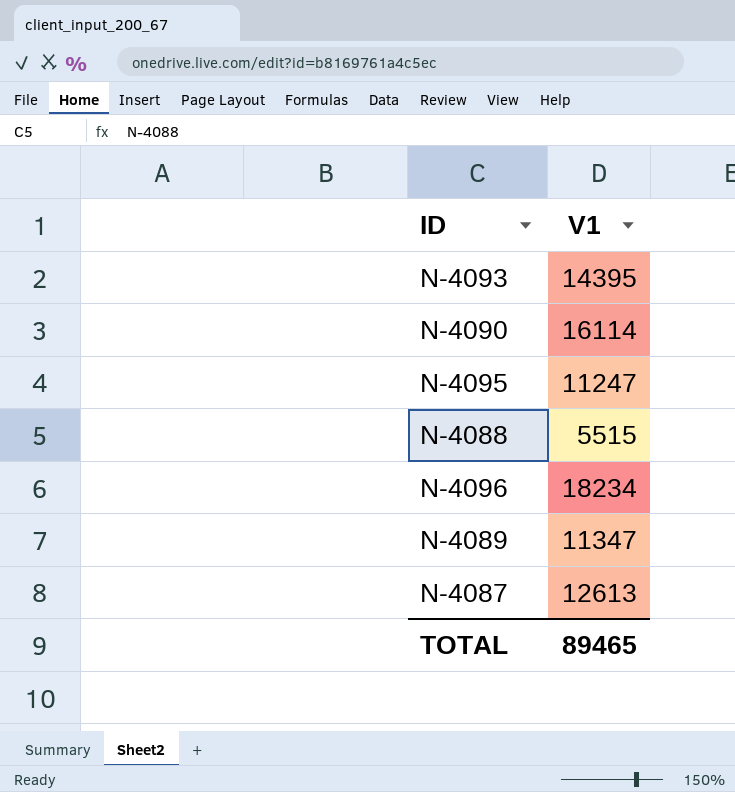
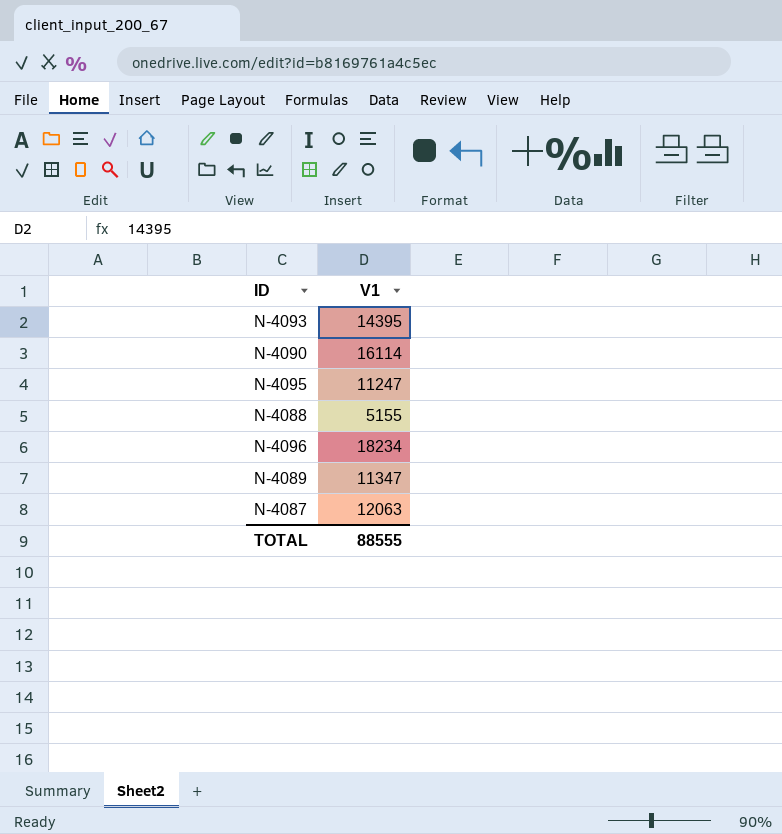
N-4088 | V1: 5515 -> 5155
N-4087 | V1: 12613 -> 12063
TOTAL | V1: 89465 -> 88555

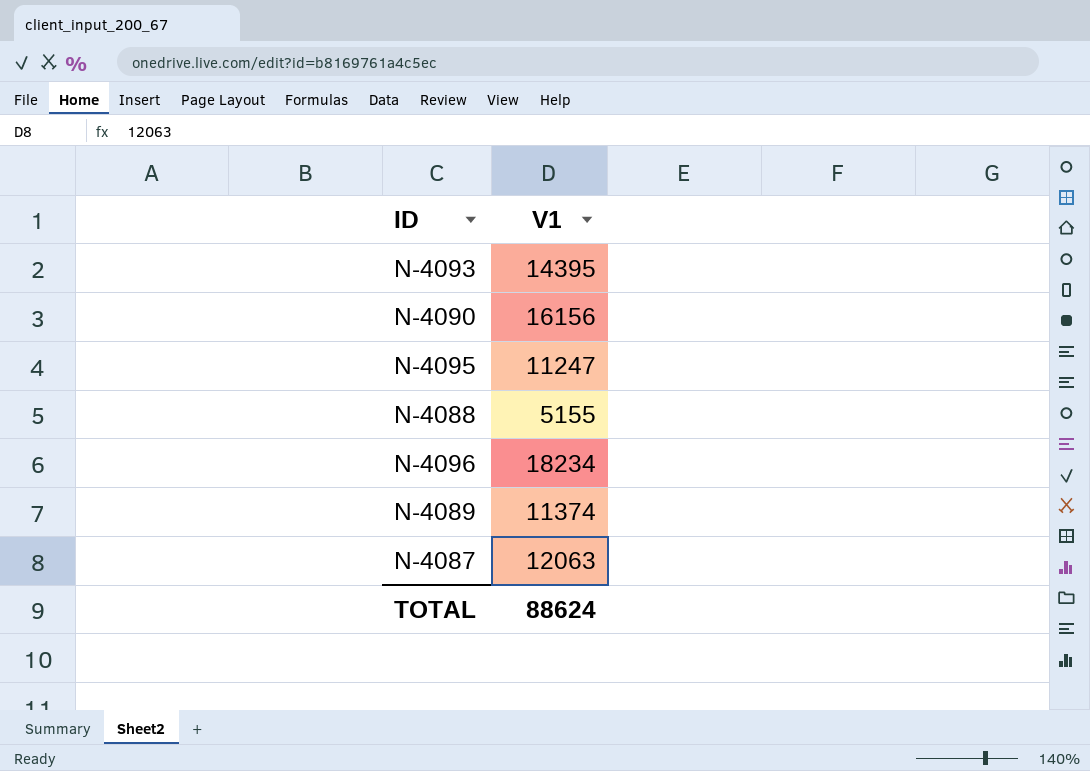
N-4090 | V1: 16114 -> 16156
N-4089 | V1: 11347 -> 11374
TOTAL | V1: 88555 -> 88624

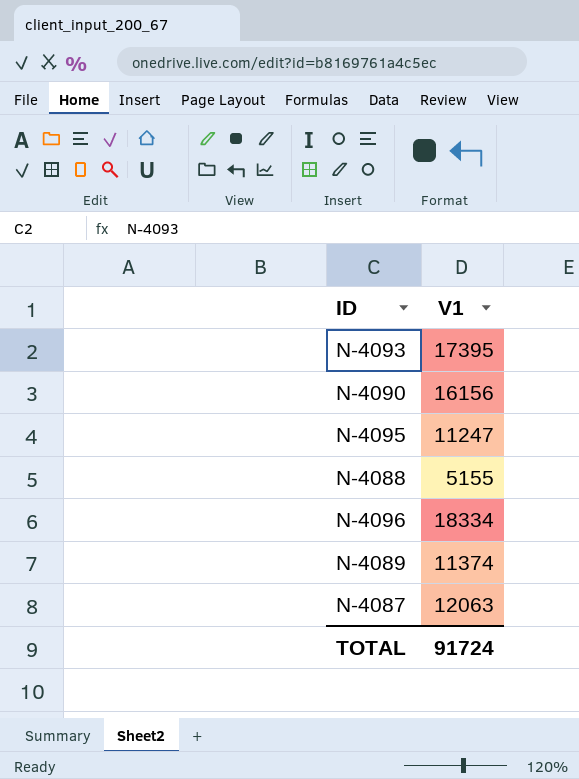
N-4093 | V1: 14395 -> 17395
N-4096 | V1: 18234 -> 18334
TOTAL | V1: 88624 -> 91724

